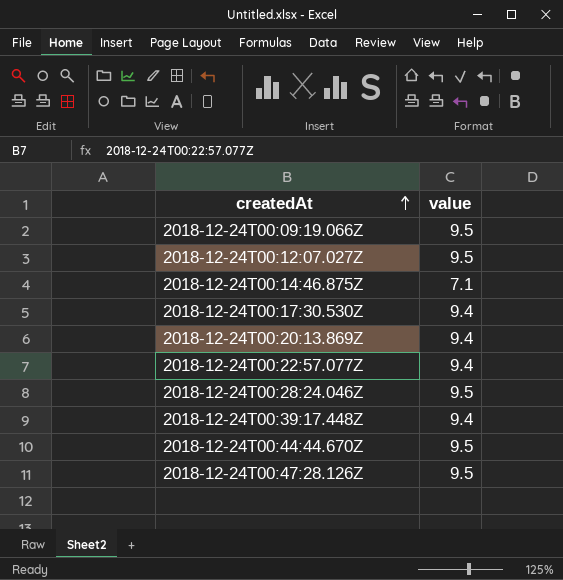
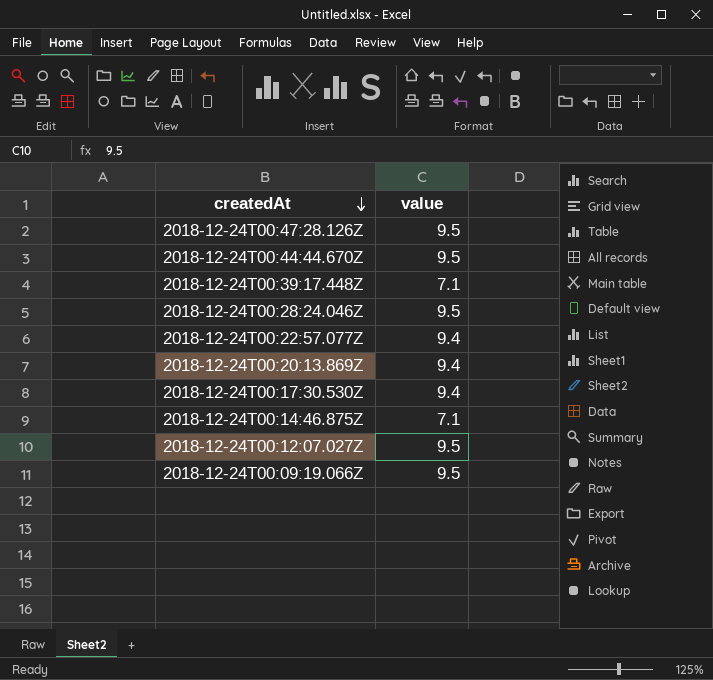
row order: createdAt ascending -> createdAt descending
2018-12-24T00:39:17.448Z | value: 9.4 -> 7.1

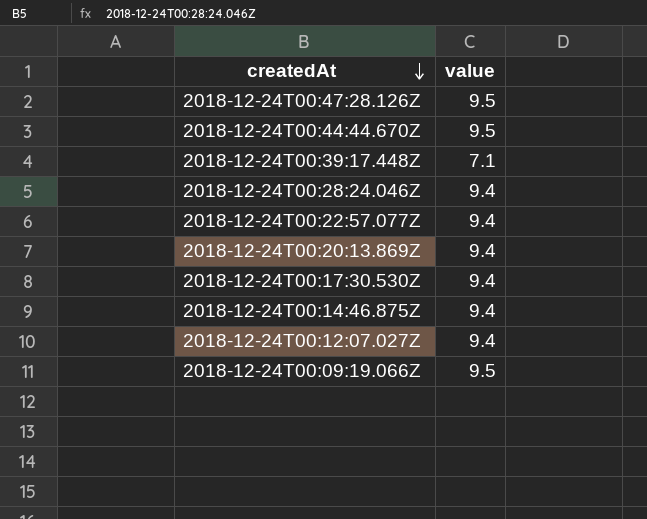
2018-12-24T00:28:24.046Z | value: 9.5 -> 9.4
2018-12-24T00:14:46.875Z | value: 7.1 -> 9.4
2018-12-24T00:12:07.027Z | value: 9.5 -> 9.4

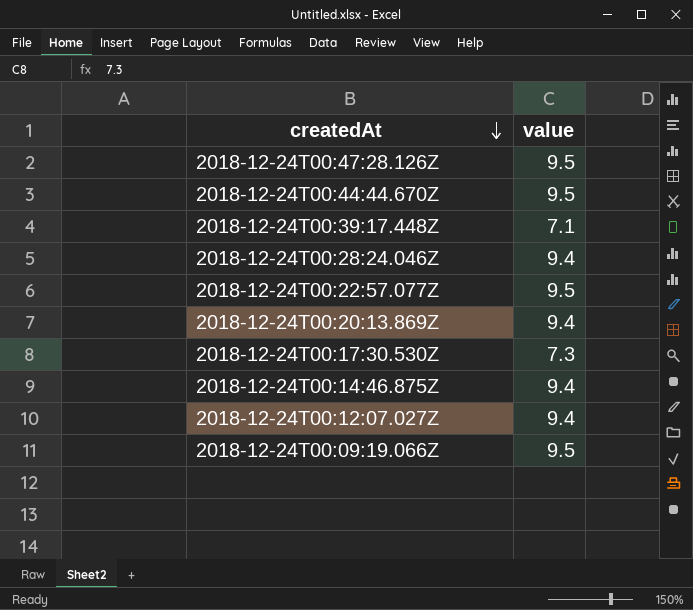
2018-12-24T00:22:57.077Z | value: 9.4 -> 9.5
2018-12-24T00:17:30.530Z | value: 9.4 -> 7.3

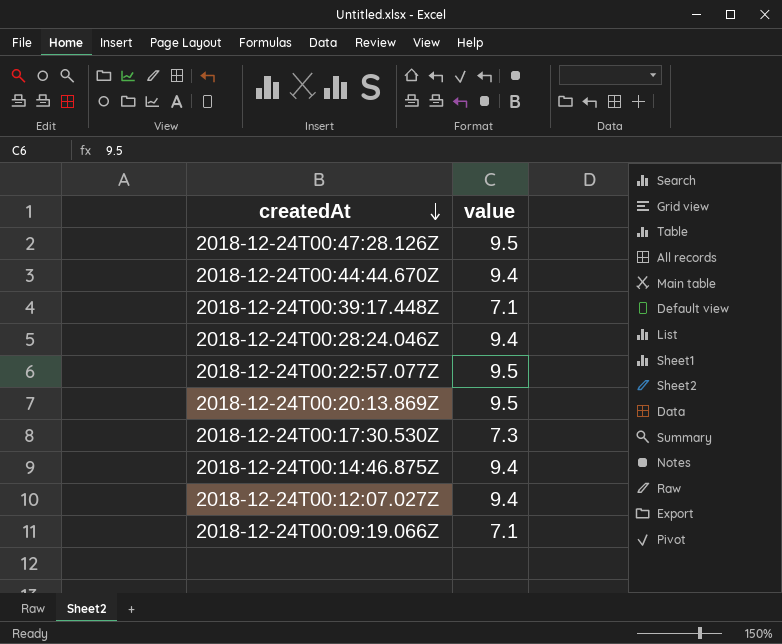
2018-12-24T00:44:44.670Z | value: 9.5 -> 9.4
2018-12-24T00:20:13.869Z | value: 9.4 -> 9.5
2018-12-24T00:09:19.066Z | value: 9.5 -> 7.1

